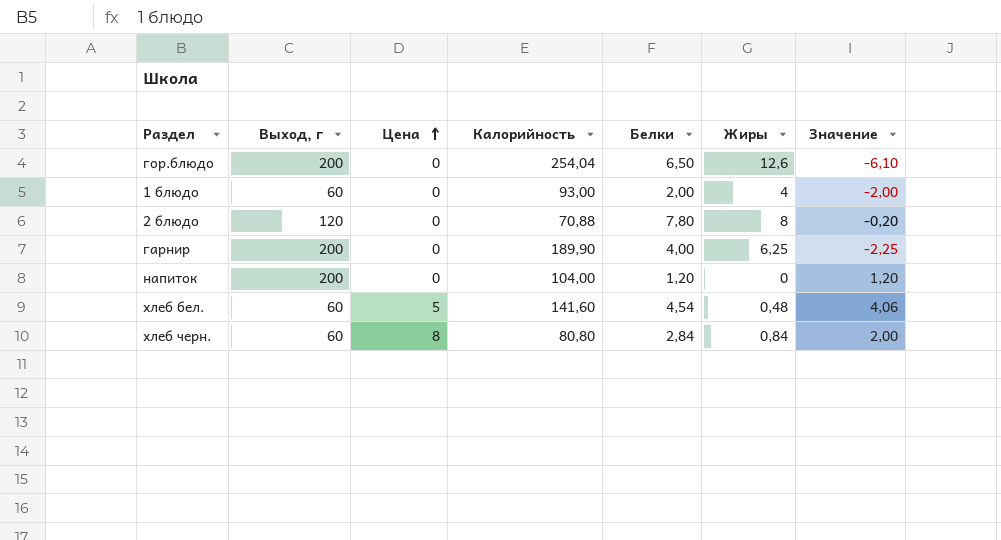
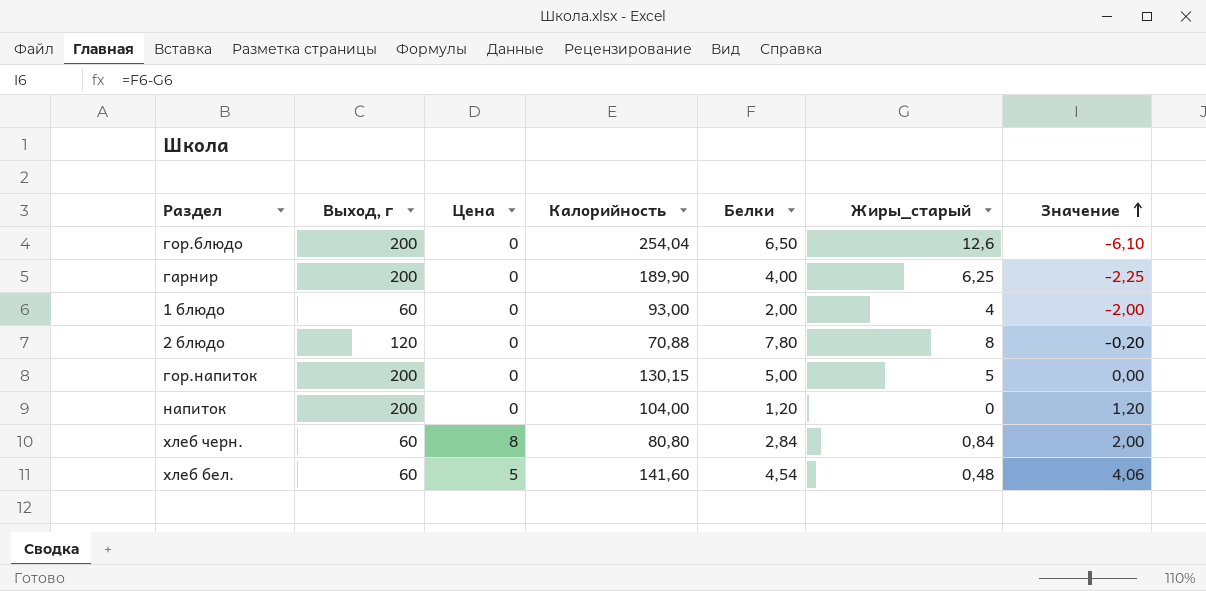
row order: Цена ascending -> Значение ascending
column name: Жиры -> Жиры_старый
row гор.напиток: none -> 200 | 0 | 130,15 | 5,00 | 5 | 0,00

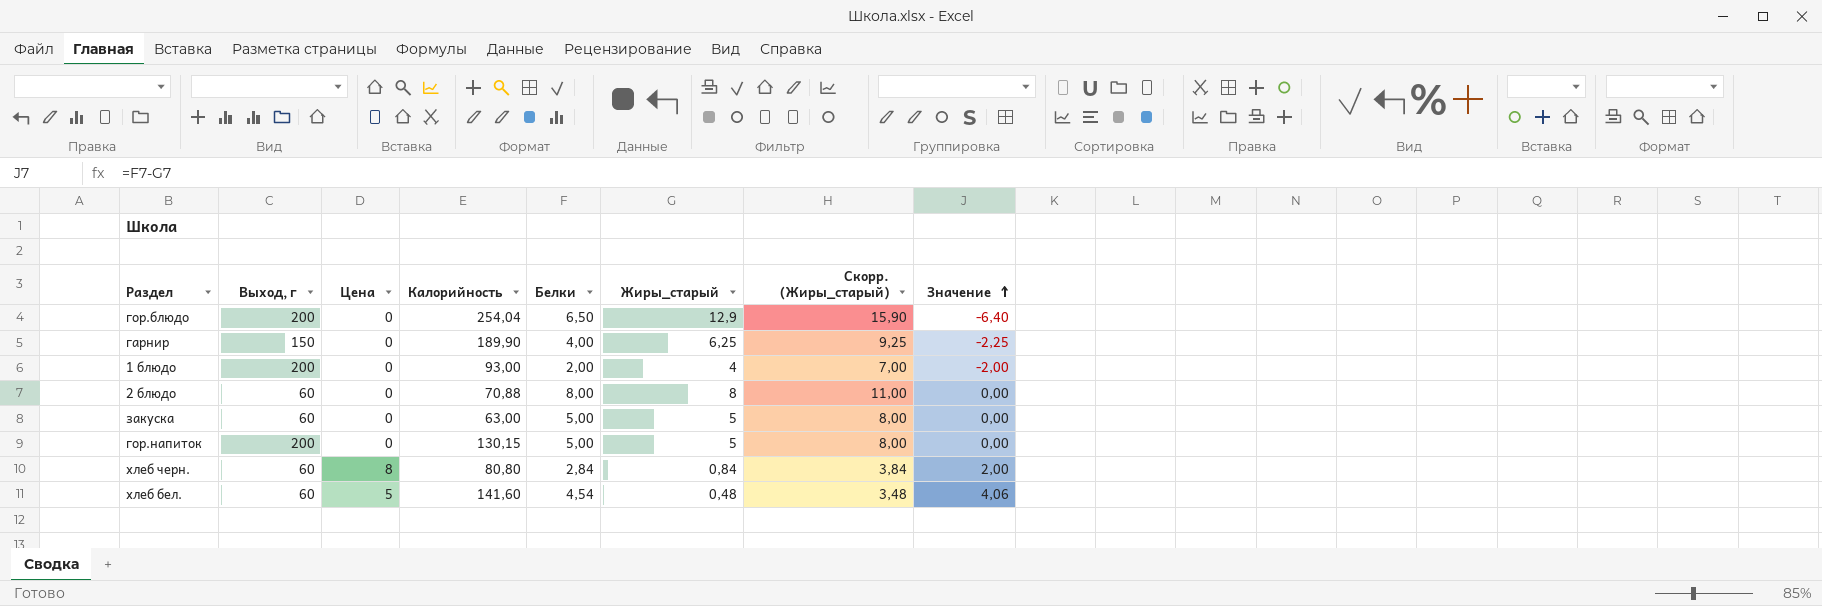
column Скорр. (Жиры_старый) | formula: none -> [Жиры_старый] + 3
row напиток: 200 | 0 | 104,00 | 1,20 | 0 | 1,20 -> none
гор.блюдо | Жиры_старый: 12,6 -> 12,9
гор.блюдо | Значение: -6,10 -> -6,40
гарнир | Выход, г: 200 -> 150
1 блюдо | Выход, г: 60 -> 200
2 блюдо | Выход, г: 120 -> 60
2 блюдо | Белки: 7,80 -> 8,00
2 блюдо | Значение: -0,20 -> 0,00
row закуска: none -> 60 | 0 | 63,00 | 5,00 | 5 | 8,00 | 0,00

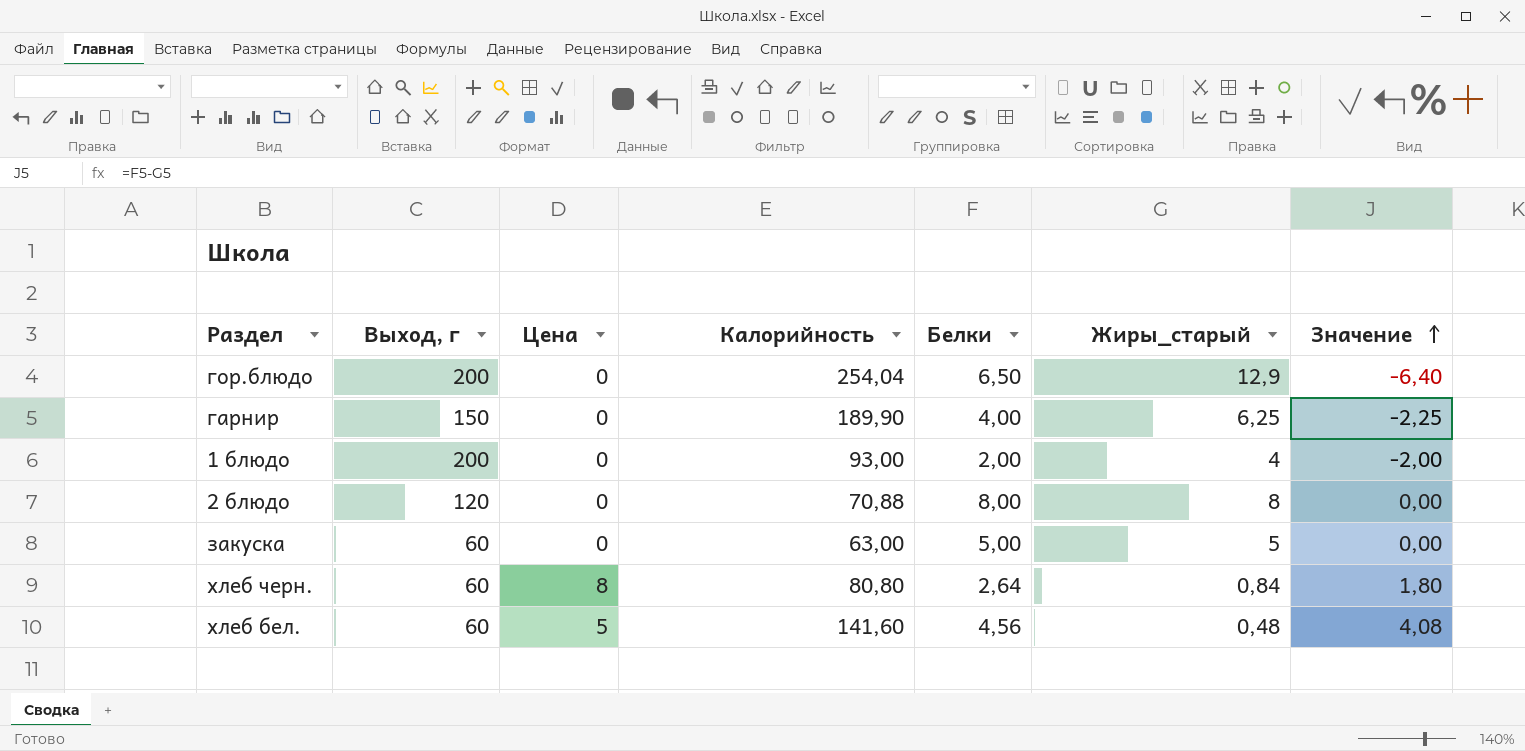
column Скорр. (Жиры_старый) | formula: [Жиры_старый] + 3 -> none
row гор.напиток: 200 | 0 | 130,15 | 5,00 | 5 | 8,00 | 0,00 -> none
2 блюдо | Выход, г: 60 -> 120
хлеб черн. | Белки: 2,84 -> 2,64
хлеб черн. | Значение: 2,00 -> 1,80
хлеб бел. | Белки: 4,54 -> 4,56
хлеб бел. | Значение: 4,06 -> 4,08

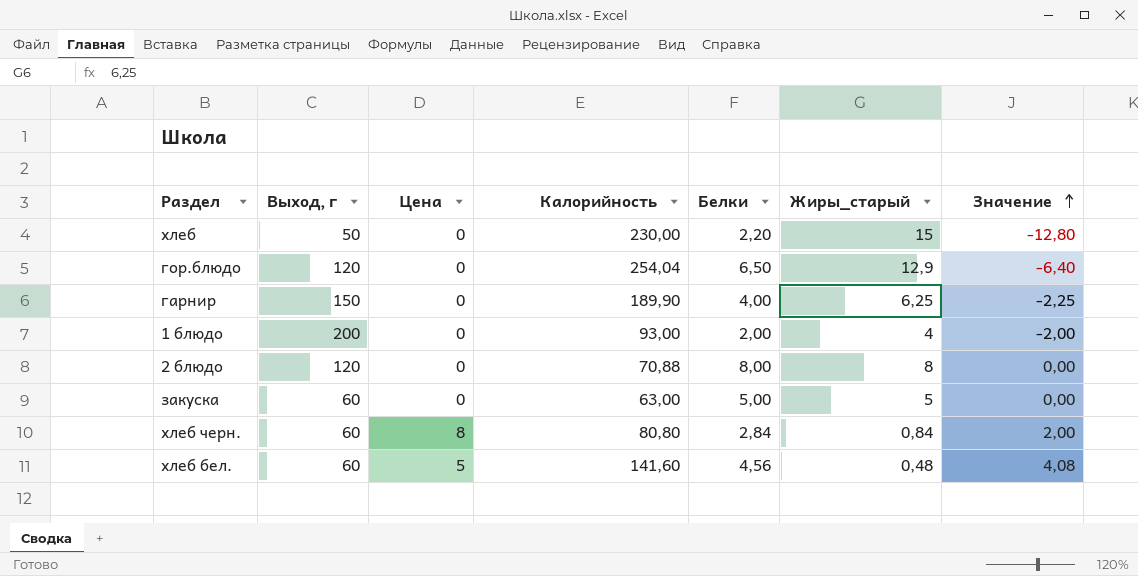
row хлеб: none -> 50 | 0 | 230,00 | 2,20 | 15 | -12,80
гор.блюдо | Выход, г: 200 -> 120
хлеб черн. | Белки: 2,64 -> 2,84
хлеб черн. | Значение: 1,80 -> 2,00

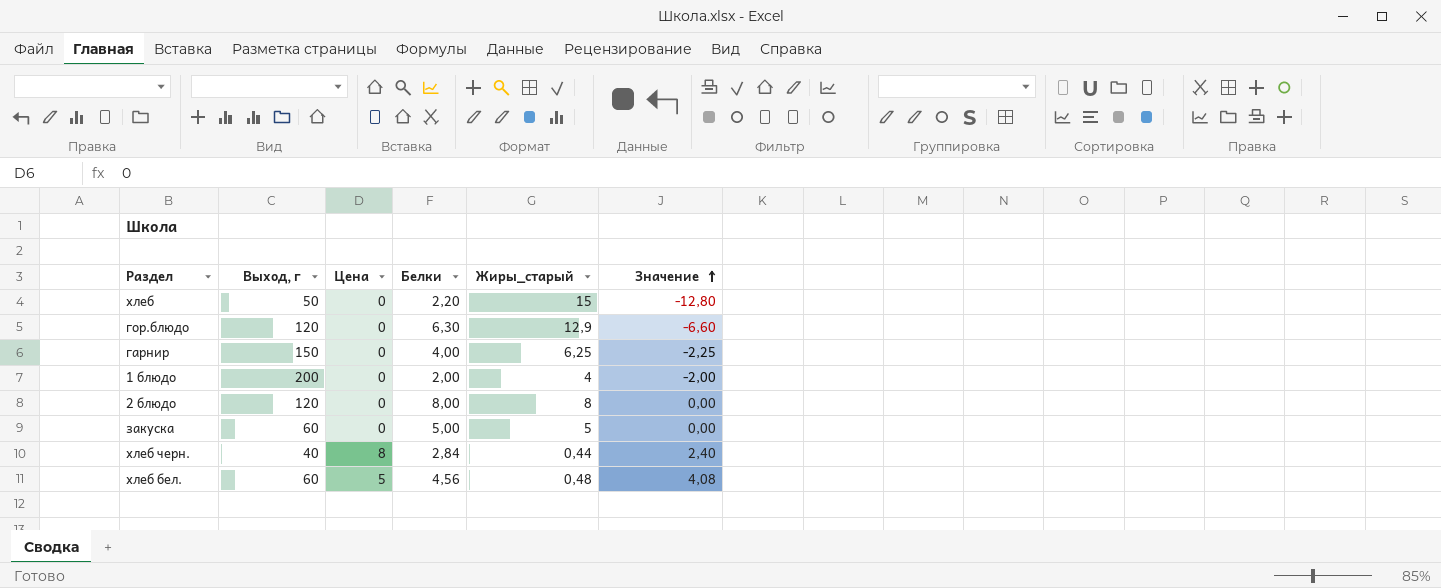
column Калорийность | position: 4 -> none
гор.блюдо | Белки: 6,50 -> 6,30
гор.блюдо | Значение: -6,40 -> -6,60
хлеб черн. | Выход, г: 60 -> 40
хлеб черн. | Жиры_старый: 0,84 -> 0,44
хлеб черн. | Значение: 2,00 -> 2,40

